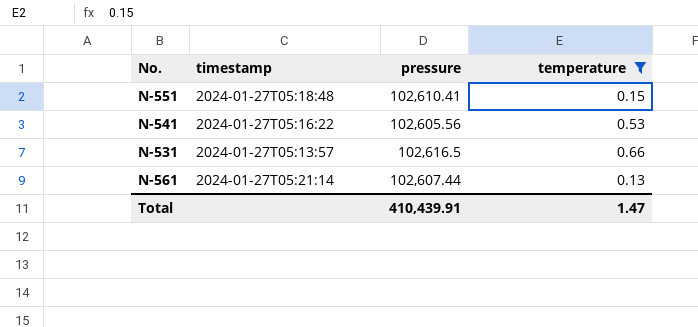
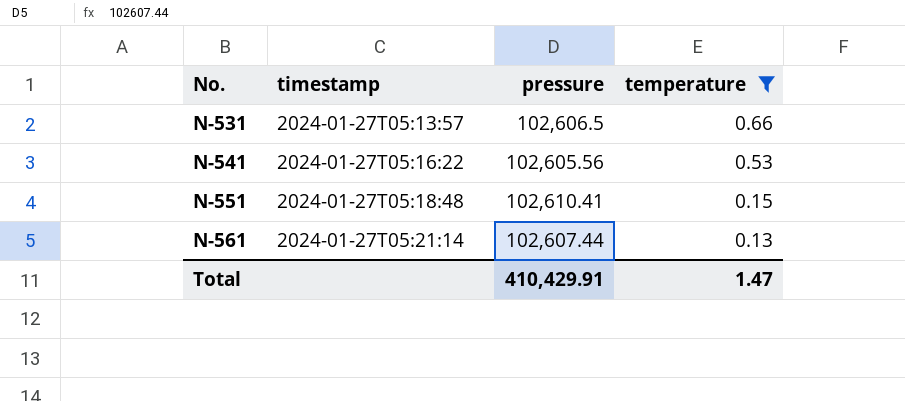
row order: none -> No. ascending
N-531 | pressure: 102,616.5 -> 102,606.5
Total | pressure: 410,439.91 -> 410,429.91

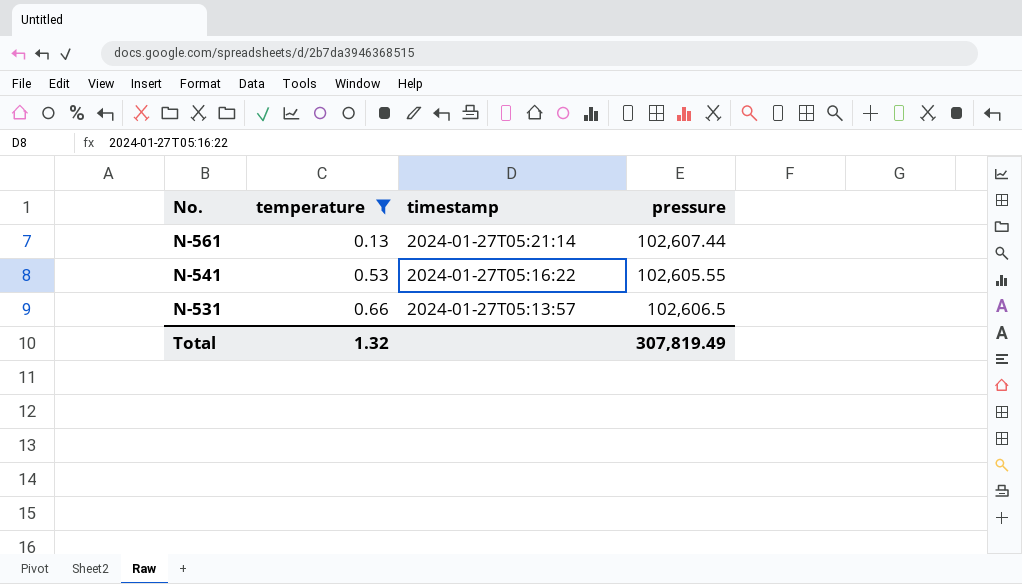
row order: No. ascending -> No. descending
column temperature | position: 4 -> 2
row N-551: 2024-01-27T05:18:48 | 102,610.41 | 0.15 -> none
N-541 | pressure: 102,605.56 -> 102,605.55
Total | temperature: 1.47 -> 1.32
Total | pressure: 410,429.91 -> 307,819.49

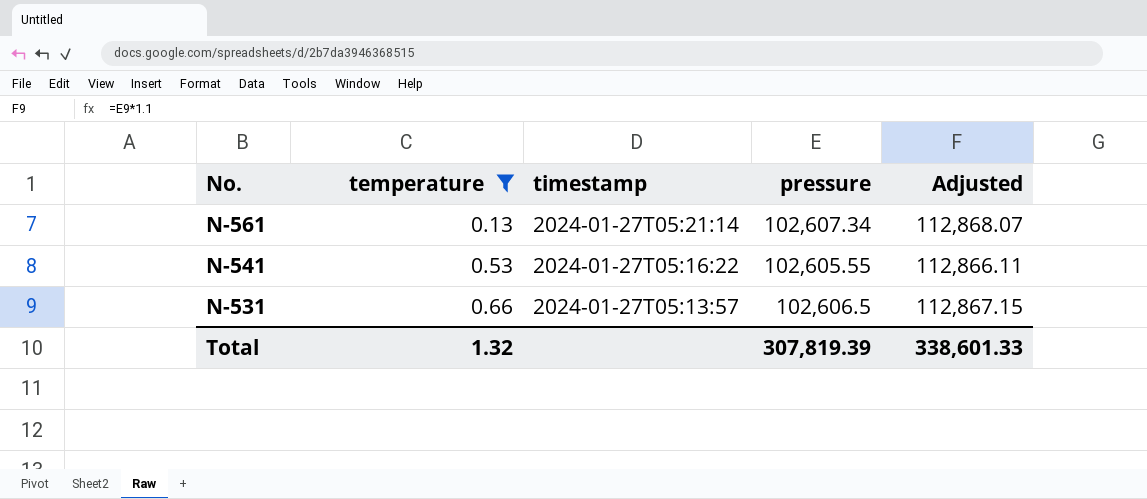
column Adjusted | formula: none -> [pressure] * 1.1
N-561 | pressure: 102,607.44 -> 102,607.34
Total | pressure: 307,819.49 -> 307,819.39

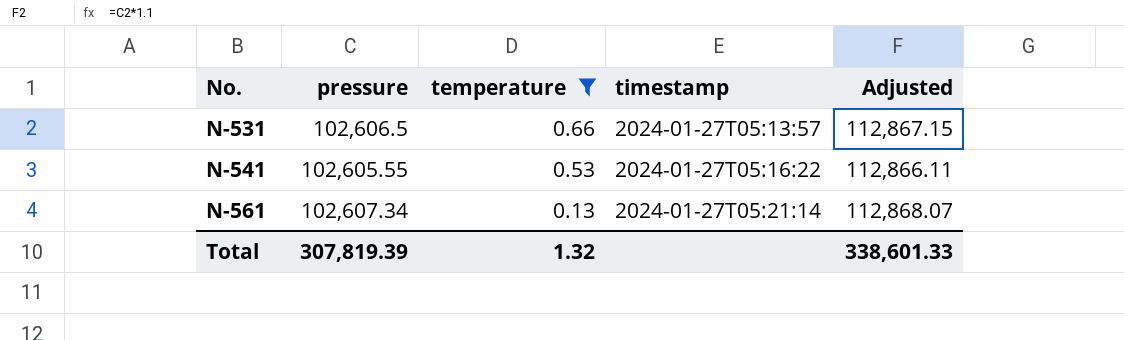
row order: No. descending -> No. ascending
column pressure | position: 4 -> 2

